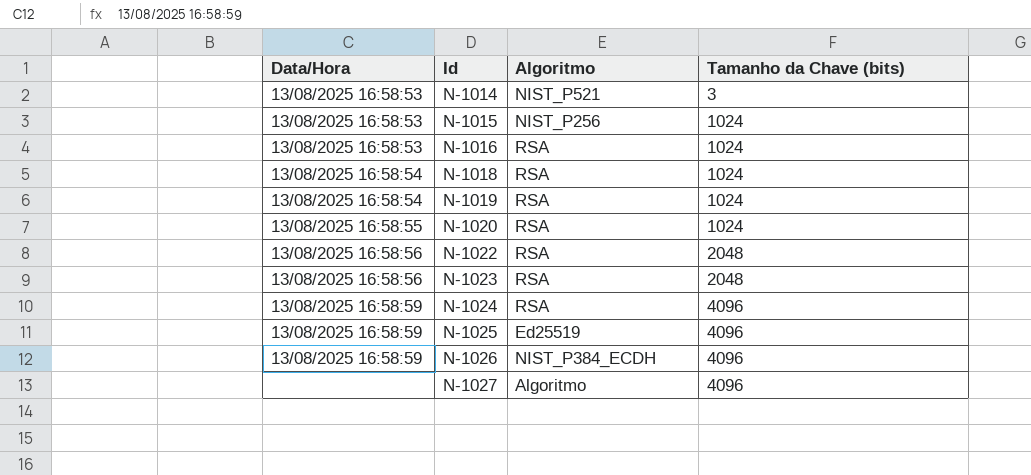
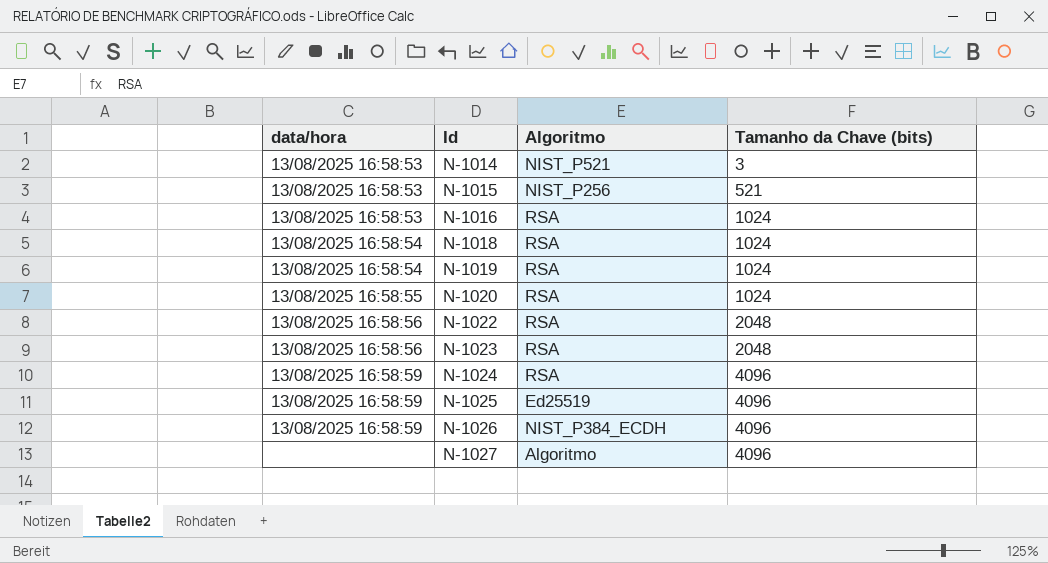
column name: Data/Hora -> data/hora
N-1015 | Tamanho da Chave (bits): 1024 -> 521

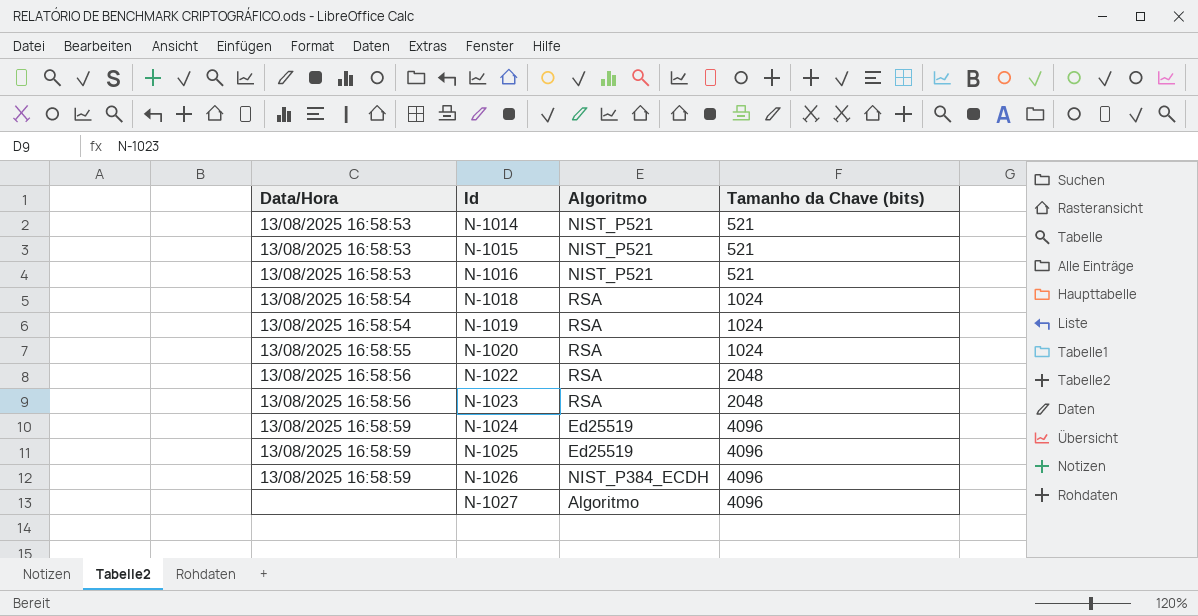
column name: data/hora -> Data/Hora
N-1014 | Tamanho da Chave (bits): 3 -> 521
N-1015 | Algoritmo: NIST_P256 -> NIST_P521
N-1016 | Algoritmo: RSA -> NIST_P521
N-1016 | Tamanho da Chave (bits): 1024 -> 521
N-1024 | Algoritmo: RSA -> Ed25519

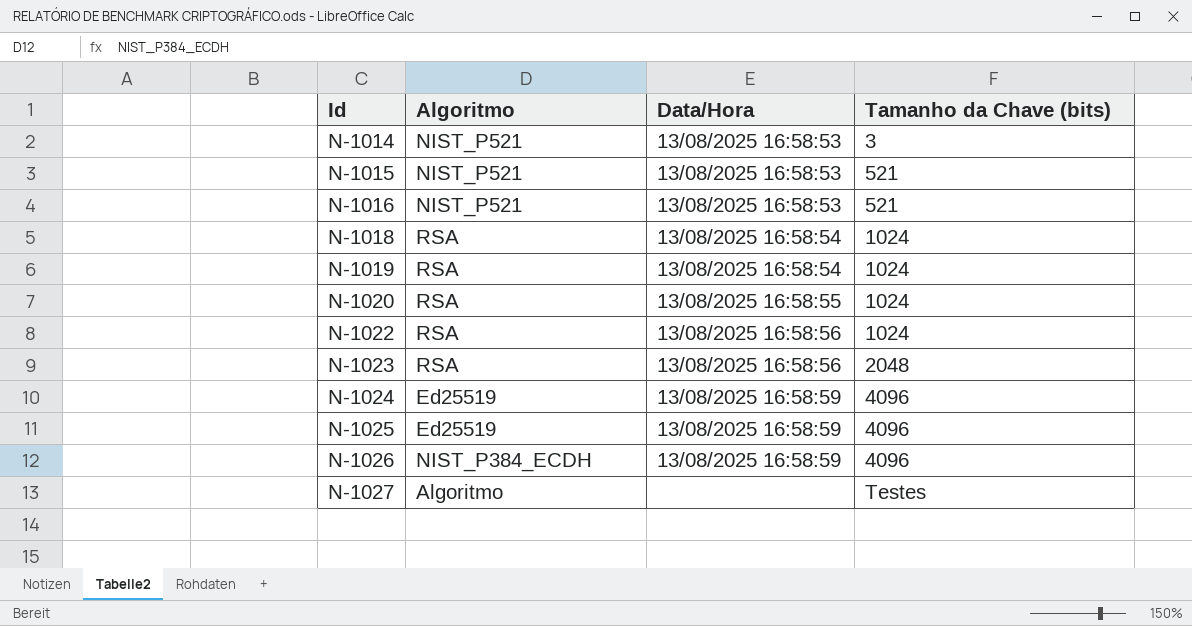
column Data/Hora | position: 1 -> 3
N-1014 | Tamanho da Chave (bits): 521 -> 3
N-1022 | Tamanho da Chave (bits): 2048 -> 1024
N-1027 | Tamanho da Chave (bits): 4096 -> Testes

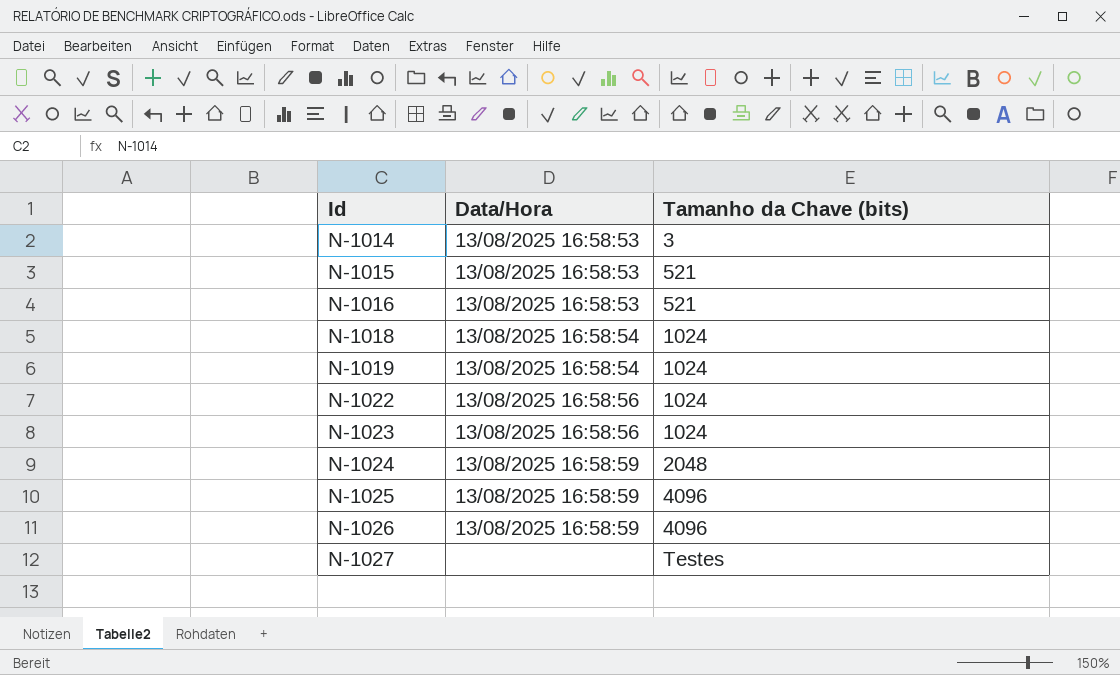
column Algoritmo | position: 2 -> none
row N-1020: RSA | 13/08/2025 16:58:55 | 1024 -> none
N-1023 | Tamanho da Chave (bits): 2048 -> 1024
N-1024 | Tamanho da Chave (bits): 4096 -> 2048

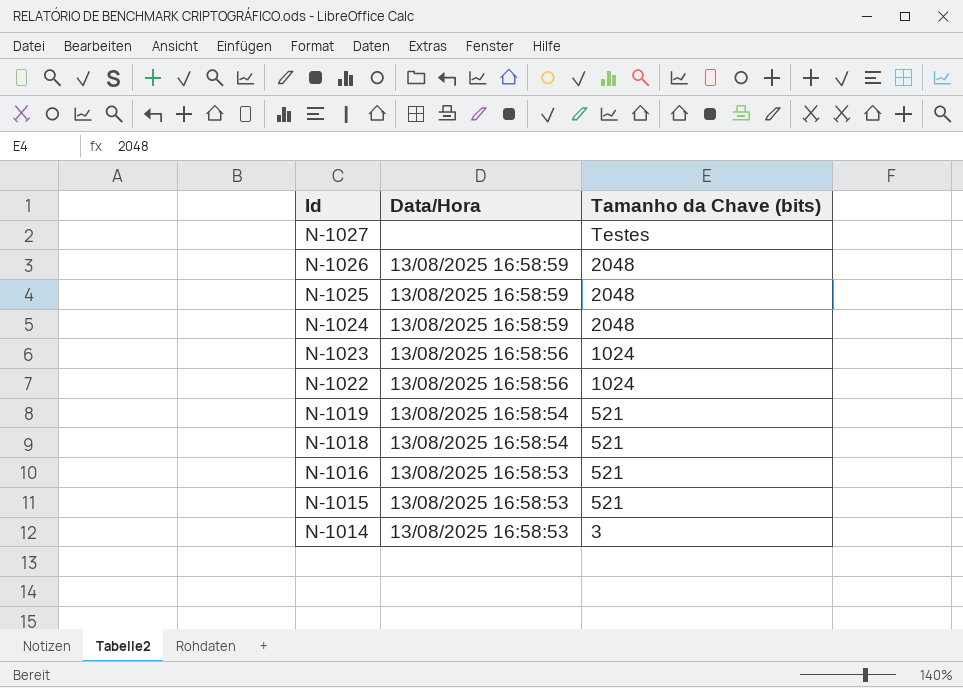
row order: Id ascending -> Id descending
N-1026 | Tamanho da Chave (bits): 4096 -> 2048
N-1025 | Tamanho da Chave (bits): 4096 -> 2048
N-1019 | Tamanho da Chave (bits): 1024 -> 521
N-1018 | Tamanho da Chave (bits): 1024 -> 521

